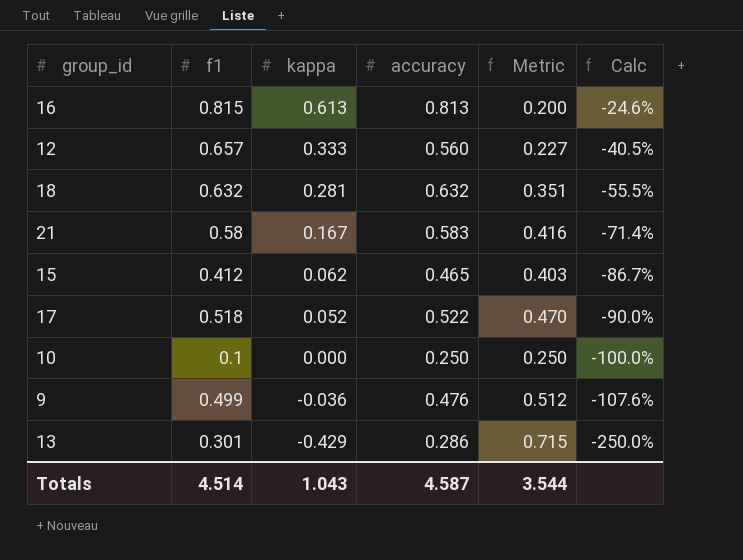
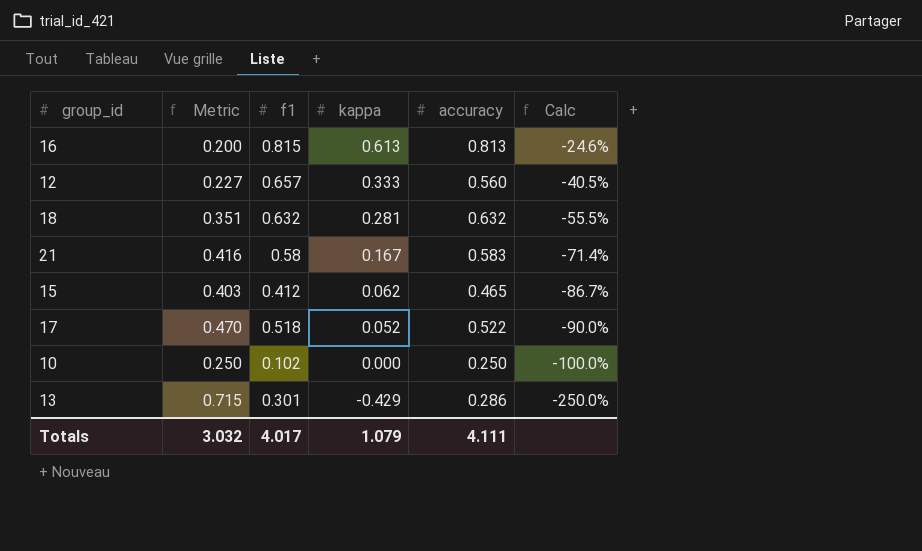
column Metric | position: 5 -> 2
row 9: 0.499 | -0.036 | 0.476 | 0.512 | -107.6% -> none
10 | f1: 0.1 -> 0.102
Totals | Metric: 3.544 -> 3.032
Totals | f1: 4.514 -> 4.017
Totals | kappa: 1.043 -> 1.079
Totals | accuracy: 4.587 -> 4.111

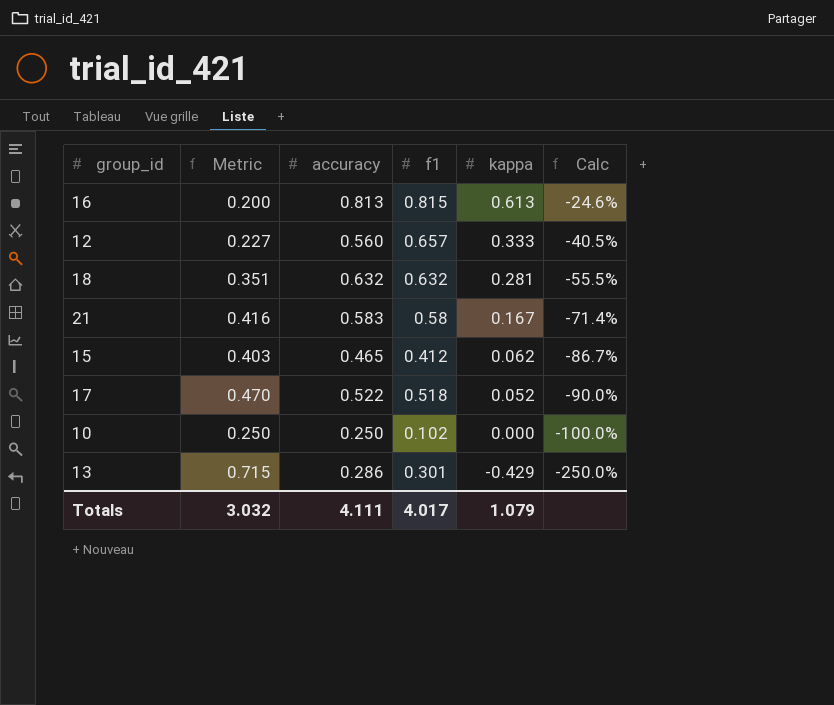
column accuracy | position: 5 -> 3

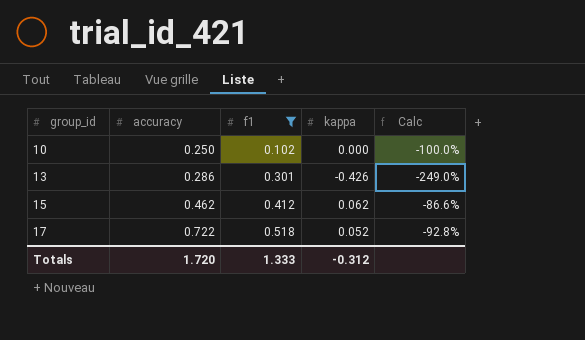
filter: none -> f1 <= 0.518
row order: kappa descending -> group_id ascending
column Metric | formula: [accuracy] - [kappa] -> none
13 | kappa: -0.429 -> -0.426
13 | Calc: -250.0% -> -249.0%
15 | accuracy: 0.465 -> 0.462
15 | Calc: -86.7% -> -86.6%
17 | accuracy: 0.522 -> 0.722
17 | Calc: -90.0% -> -92.8%
Totals | accuracy: 4.111 -> 1.720
Totals | f1: 4.017 -> 1.333
Totals | kappa: 1.079 -> -0.312

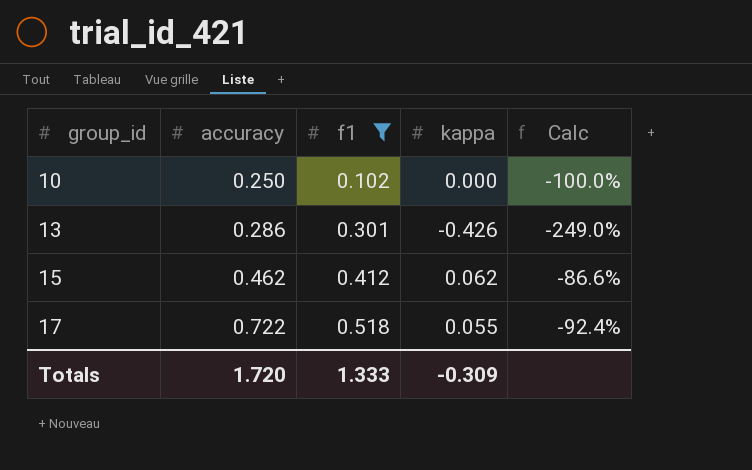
17 | kappa: 0.052 -> 0.055
17 | Calc: -92.8% -> -92.4%
Totals | kappa: -0.312 -> -0.309

